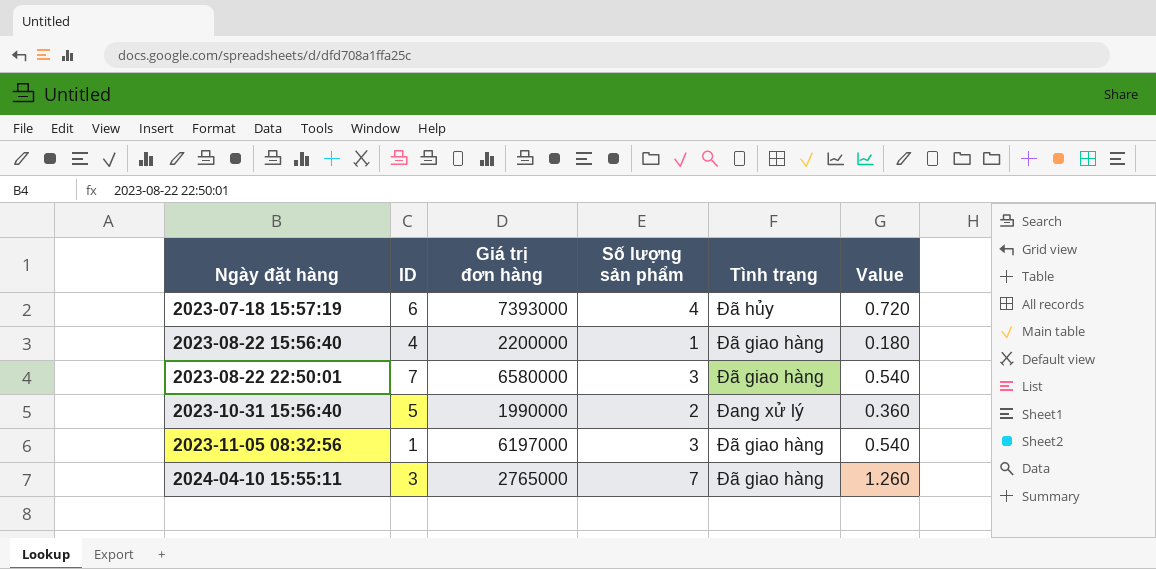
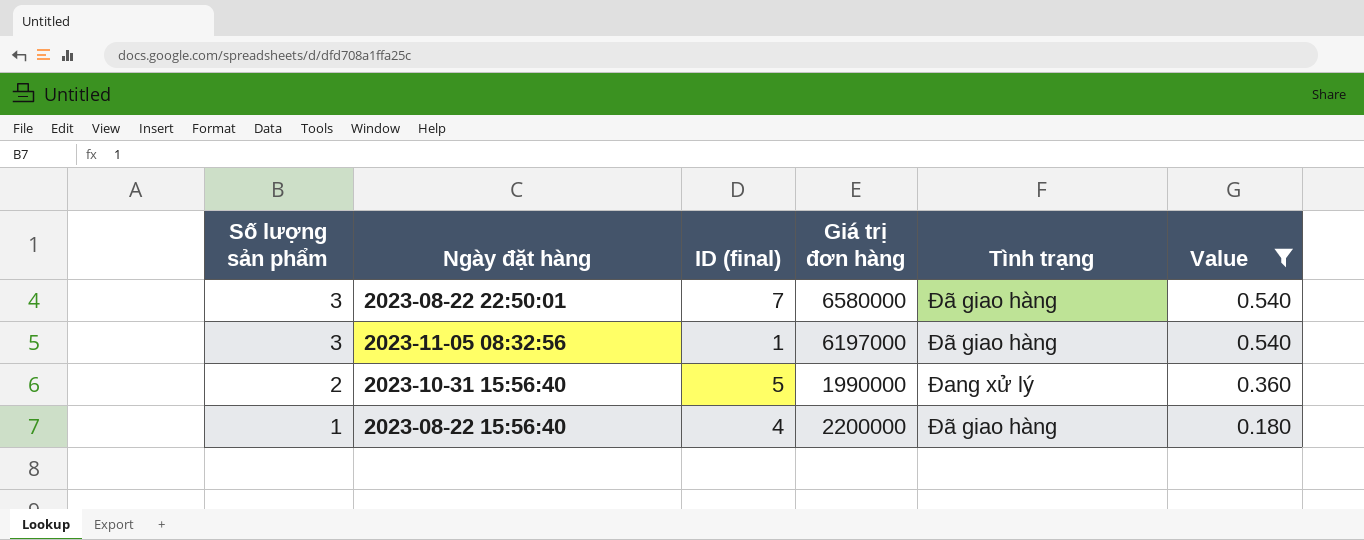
filter: none -> Value <= 0.540
row order: Ngày đặt hàng ascending -> Số lượng sản phẩm descending
column Số lượng sản phẩm | position: 4 -> 1
column name: ID -> ID (final)

